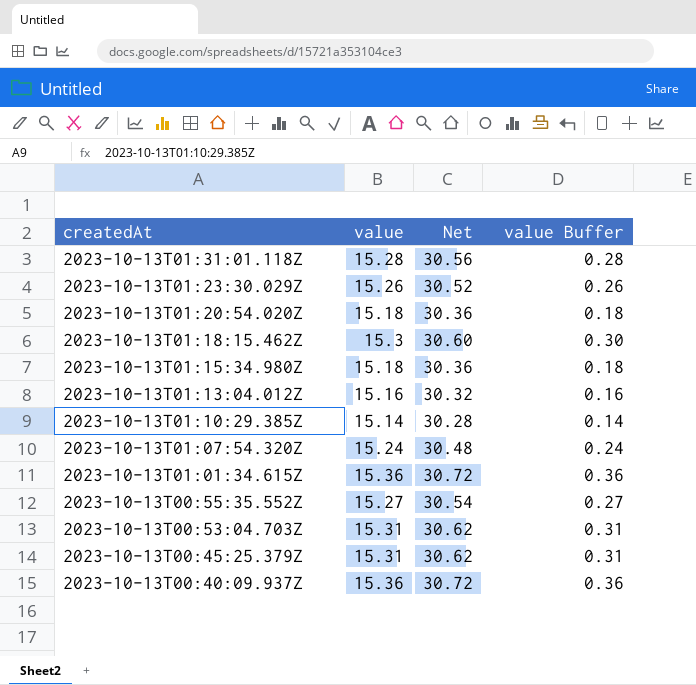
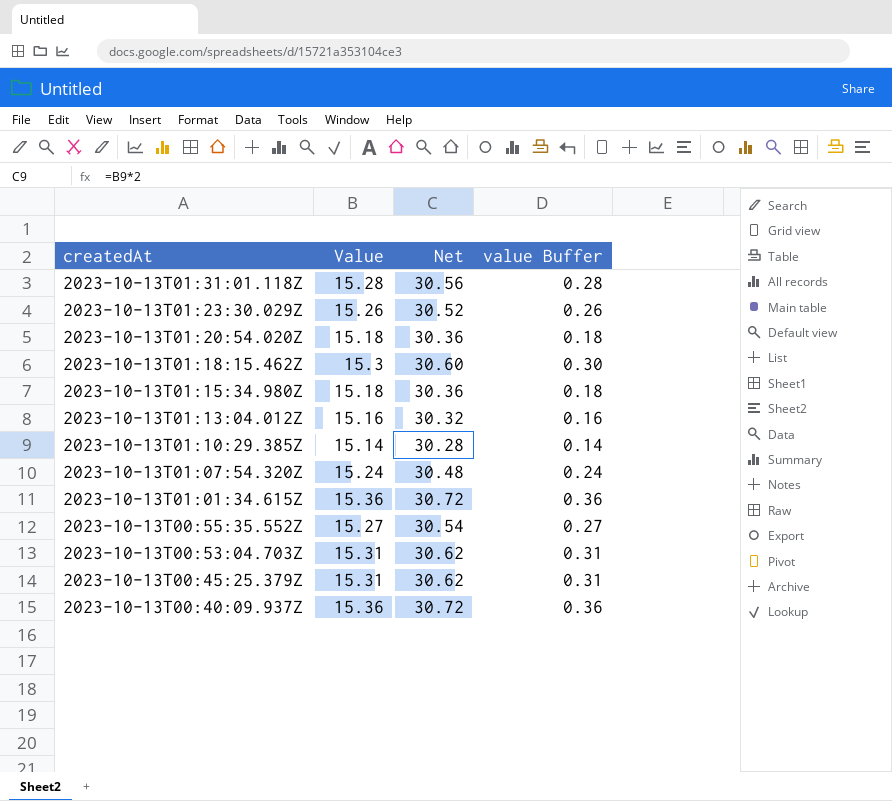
column name: value -> Value

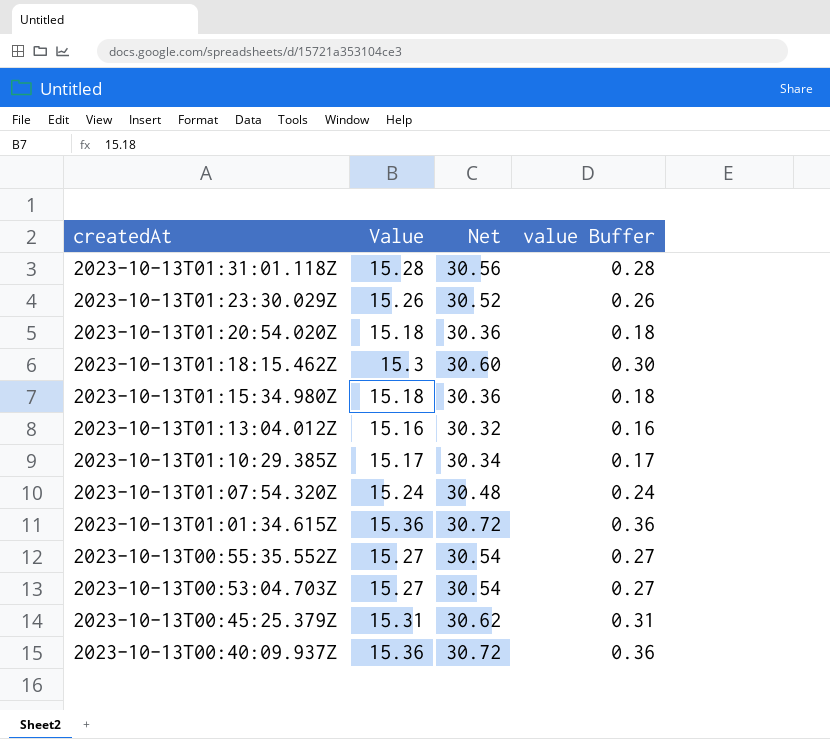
2023-10-13T01:10:29.385Z | Value: 15.14 -> 15.17
2023-10-13T01:10:29.385Z | Net: 30.28 -> 30.34
2023-10-13T01:10:29.385Z | value Buffer: 0.14 -> 0.17
2023-10-13T00:53:04.703Z | Value: 15.31 -> 15.27
2023-10-13T00:53:04.703Z | Net: 30.62 -> 30.54
2023-10-13T00:53:04.703Z | value Buffer: 0.31 -> 0.27

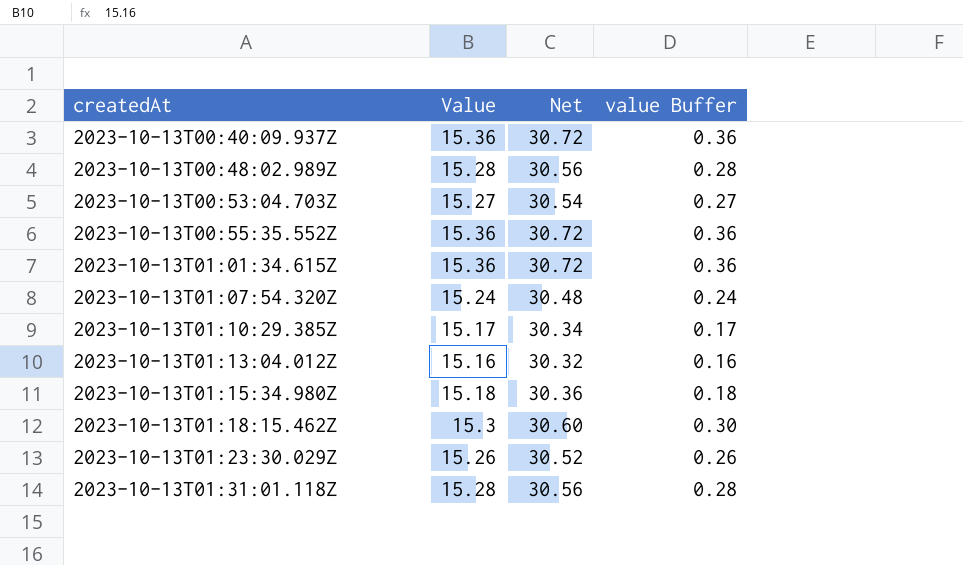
row order: createdAt descending -> createdAt ascending
row 2023-10-13T01:20:54.020Z: 15.18 | 30.36 | 0.18 -> none
row 2023-10-13T00:45:25.379Z: 15.31 | 30.62 | 0.31 -> none
row 2023-10-13T00:48:02.989Z: none -> 15.28 | 30.56 | 0.28
2023-10-13T00:55:35.552Z | Value: 15.27 -> 15.36
2023-10-13T00:55:35.552Z | Net: 30.54 -> 30.72
2023-10-13T00:55:35.552Z | value Buffer: 0.27 -> 0.36

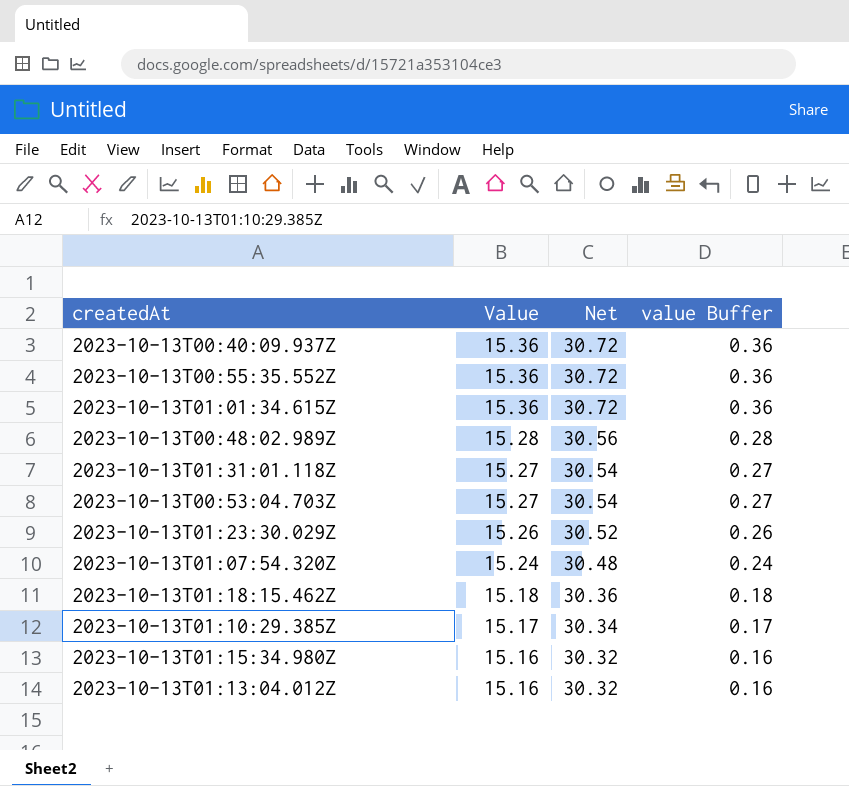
row order: createdAt ascending -> Value descending
2023-10-13T01:31:01.118Z | Value: 15.28 -> 15.27
2023-10-13T01:31:01.118Z | Net: 30.56 -> 30.54
2023-10-13T01:31:01.118Z | value Buffer: 0.28 -> 0.27
2023-10-13T01:18:15.462Z | Value: 15.3 -> 15.18
2023-10-13T01:18:15.462Z | Net: 30.60 -> 30.36
2023-10-13T01:18:15.462Z | value Buffer: 0.30 -> 0.18
2023-10-13T01:15:34.980Z | Value: 15.18 -> 15.16
2023-10-13T01:15:34.980Z | Net: 30.36 -> 30.32
2023-10-13T01:15:34.980Z | value Buffer: 0.18 -> 0.16

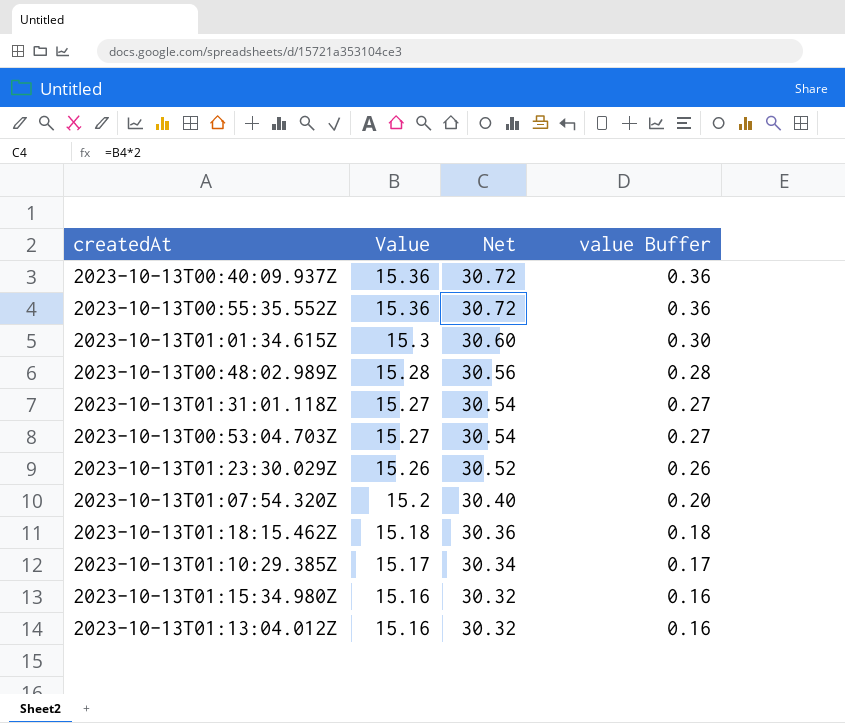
2023-10-13T01:01:34.615Z | Value: 15.36 -> 15.3
2023-10-13T01:01:34.615Z | Net: 30.72 -> 30.60
2023-10-13T01:01:34.615Z | value Buffer: 0.36 -> 0.30
2023-10-13T01:07:54.320Z | Value: 15.24 -> 15.2
2023-10-13T01:07:54.320Z | Net: 30.48 -> 30.40
2023-10-13T01:07:54.320Z | value Buffer: 0.24 -> 0.20

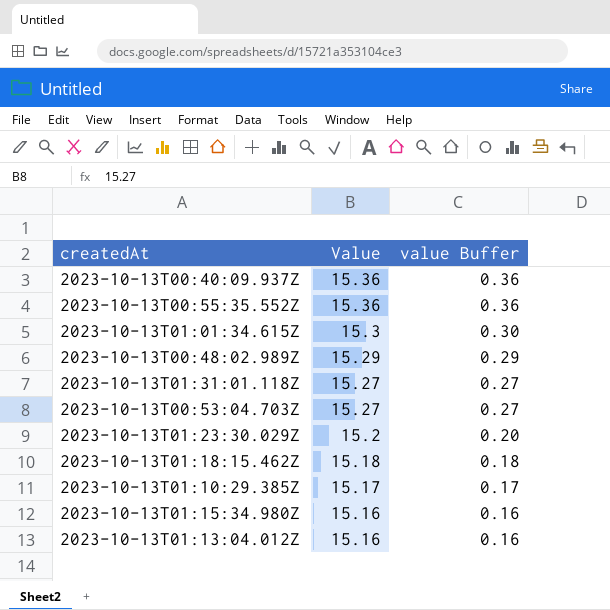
column Net | formula: [Value] * 2 -> none
row 2023-10-13T01:07:54.320Z: 15.2 | 30.40 | 0.20 -> none
2023-10-13T00:48:02.989Z | Value: 15.28 -> 15.29
2023-10-13T00:48:02.989Z | value Buffer: 0.28 -> 0.29
2023-10-13T01:23:30.029Z | Value: 15.26 -> 15.2
2023-10-13T01:23:30.029Z | value Buffer: 0.26 -> 0.20

